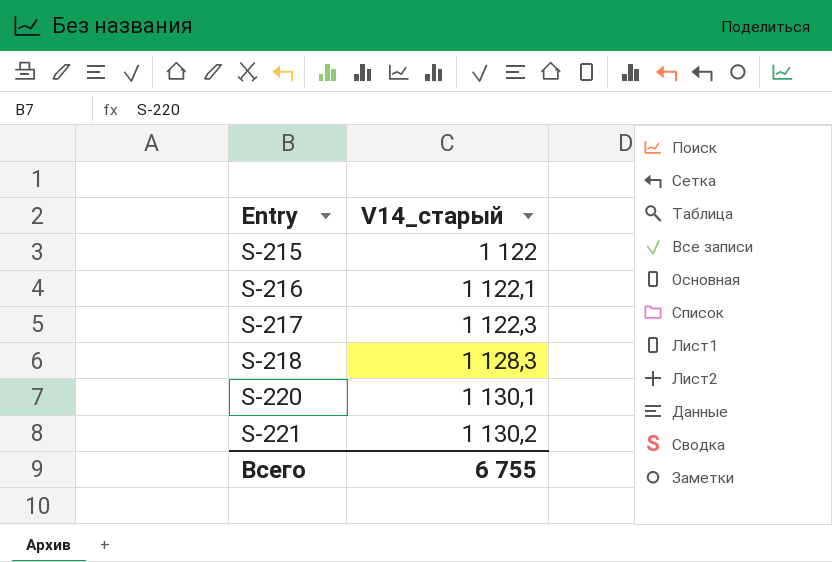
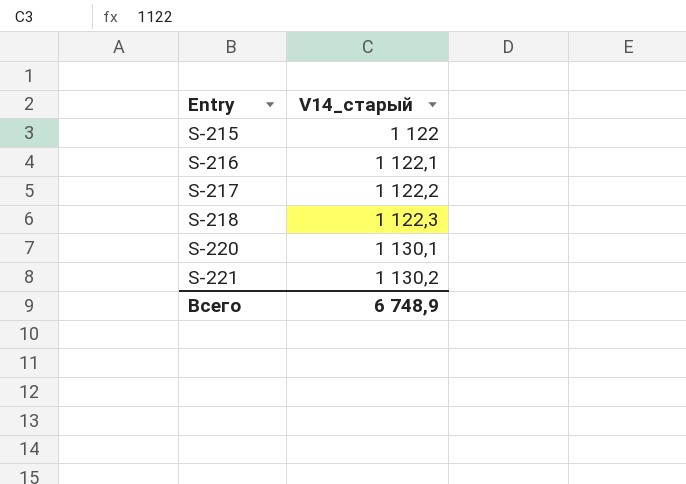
S-217 | V14_старый: 1 122,3 -> 1 122,2
S-218 | V14_старый: 1 128,3 -> 1 122,3
Всего | V14_старый: 6 755 -> 6 748,9

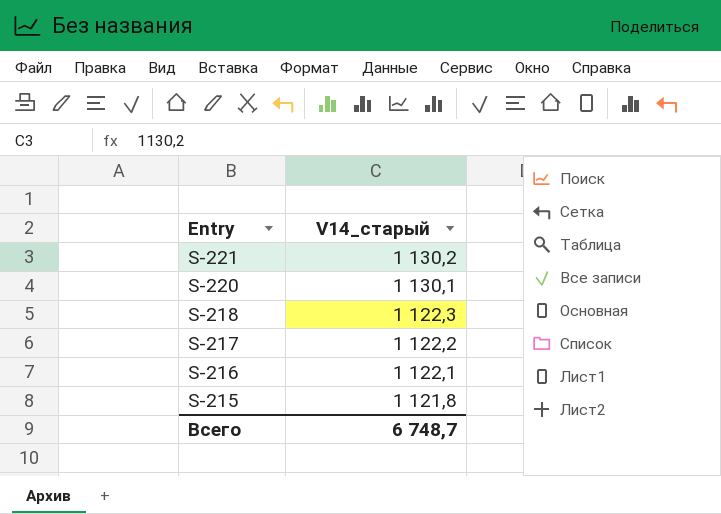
row order: Entry ascending -> Entry descending
S-215 | V14_старый: 1 122 -> 1 121,8
Всего | V14_старый: 6 748,9 -> 6 748,7

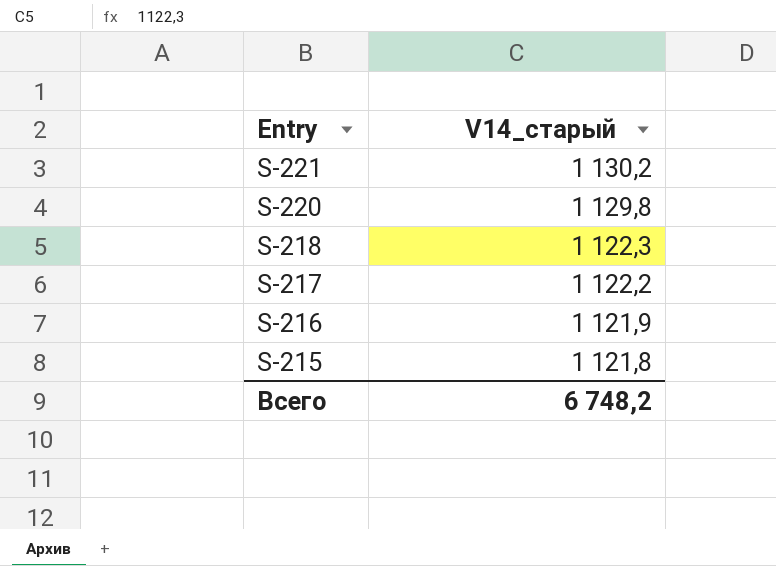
S-220 | V14_старый: 1 130,1 -> 1 129,8
S-216 | V14_старый: 1 122,1 -> 1 121,9
Всего | V14_старый: 6 748,7 -> 6 748,2

